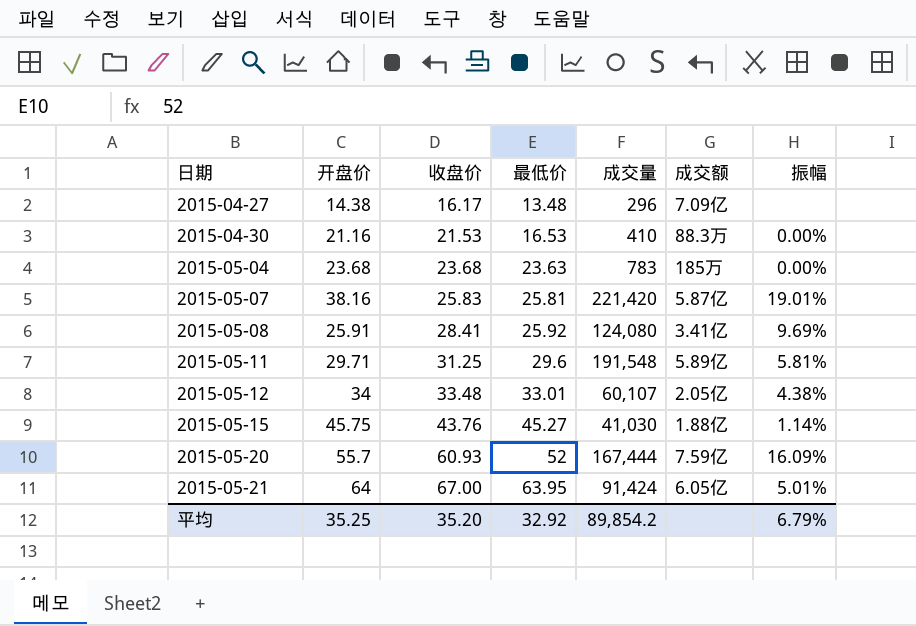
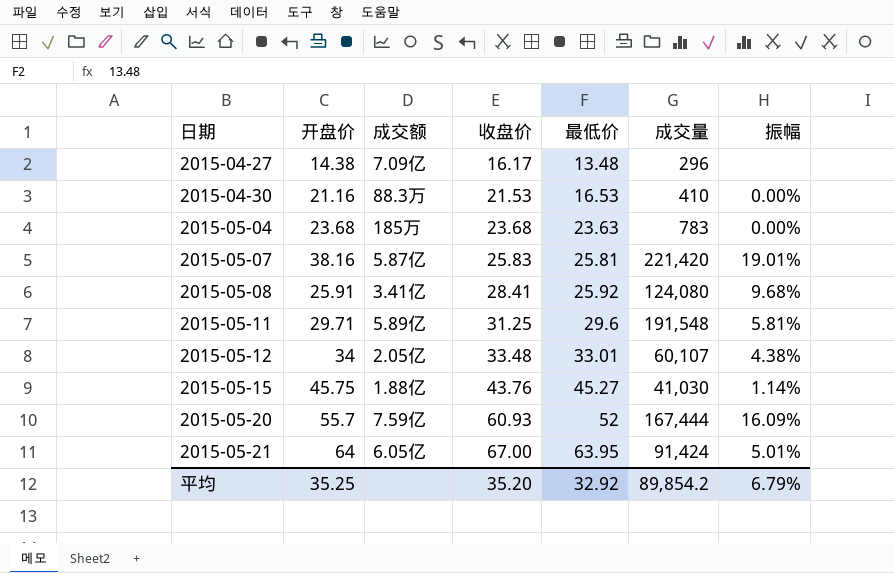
column 成交额 | position: 6 -> 3
2015-05-08 | 振幅: 9.69% -> 9.68%

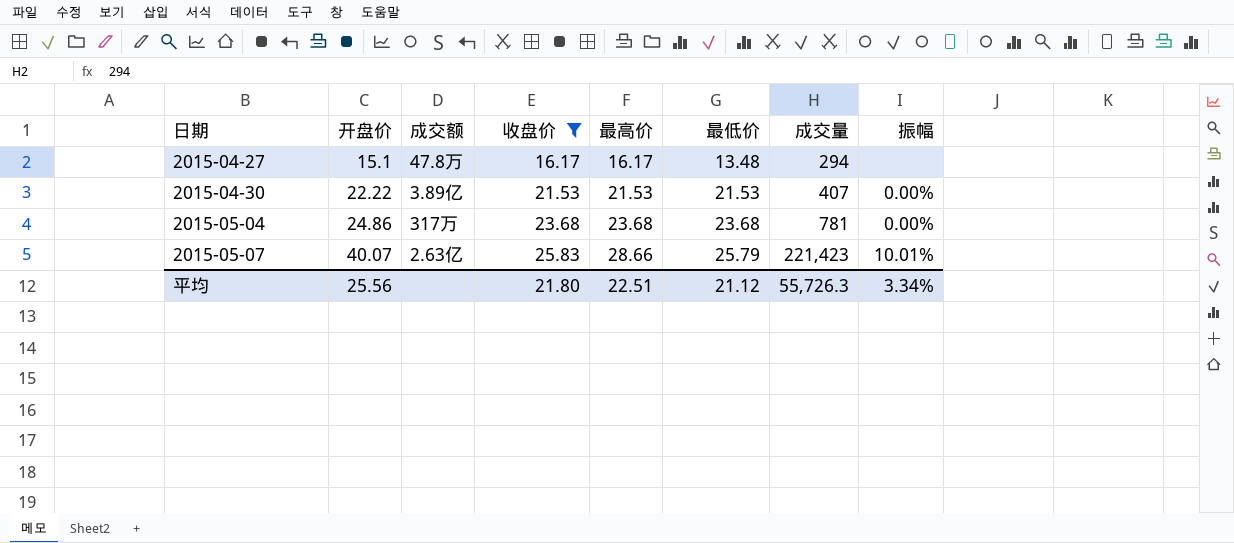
filter: none -> 收盘价 <= 25.83
column 最高价 | position: none -> 5
2015-04-27 | 开盘价: 14.38 -> 15.1
2015-04-27 | 成交额: 7.09亿 -> 47.8万
2015-04-27 | 成交量: 296 -> 294
2015-04-30 | 开盘价: 21.16 -> 22.22
2015-04-30 | 成交额: 88.3万 -> 3.89亿
2015-04-30 | 最低价: 16.53 -> 21.53
2015-04-30 | 成交量: 410 -> 407
2015-05-04 | 开盘价: 23.68 -> 24.86
2015-05-04 | 成交额: 185万 -> 317万
2015-05-04 | 最低价: 23.63 -> 23.68
2015-05-04 | 成交量: 783 -> 781
2015-05-07 | 开盘价: 38.16 -> 40.07
2015-05-07 | 成交额: 5.87亿 -> 2.63亿
2015-05-07 | 最低价: 25.81 -> 25.79
2015-05-07 | 成交量: 221,420 -> 221,423
2015-05-07 | 振幅: 19.01% -> 10.01%
平均 | 开盘价: 35.25 -> 25.56
平均 | 收盘价: 35.20 -> 21.80
平均 | 最低价: 32.92 -> 21.12
平均 | 成交量: 89,854.2 -> 55,726.3
平均 | 振幅: 6.79% -> 3.34%

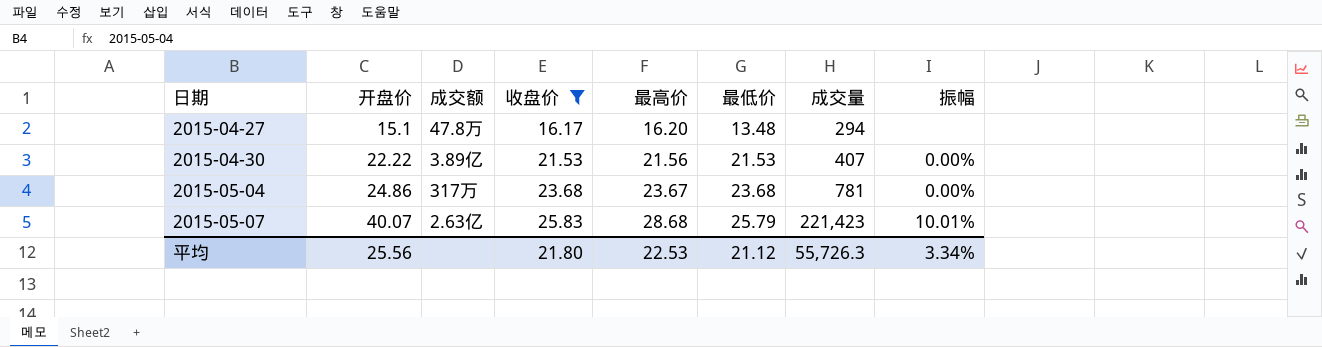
2015-04-27 | 最高价: 16.17 -> 16.20
2015-04-30 | 最高价: 21.53 -> 21.56
2015-05-04 | 最高价: 23.68 -> 23.67
2015-05-07 | 最高价: 28.66 -> 28.68
平均 | 最高价: 22.51 -> 22.53

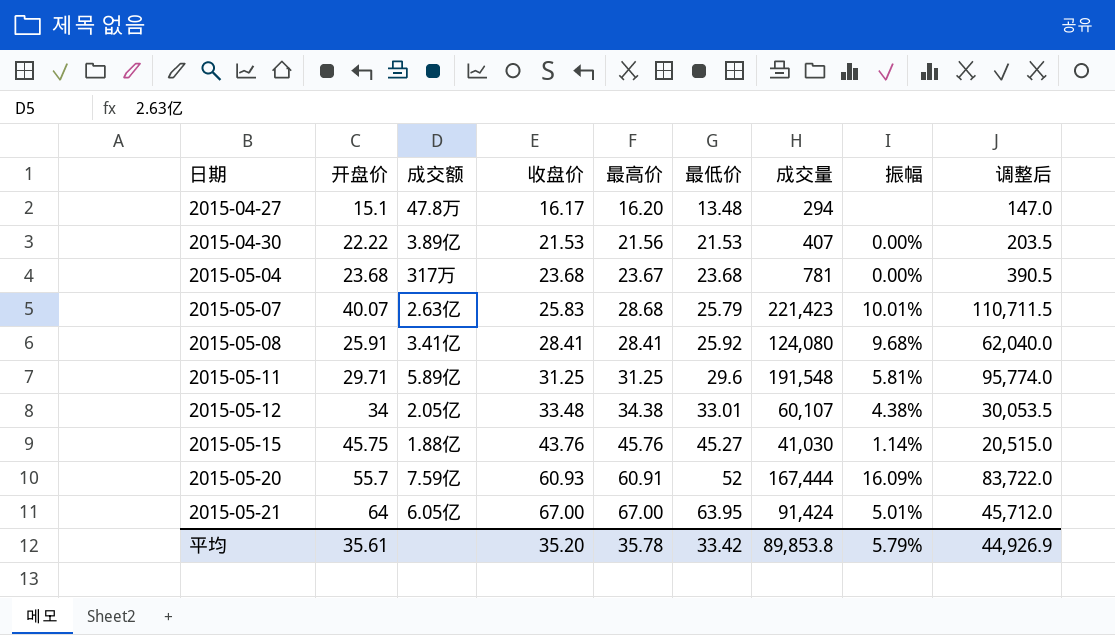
filter: 收盘价 <= 25.83 -> none
column 调整后 | formula: none -> [成交量] * 0.5
2015-05-04 | 开盘价: 24.86 -> 23.68
平均 | 开盘价: 25.56 -> 35.61
平均 | 收盘价: 21.80 -> 35.20
平均 | 最高价: 22.53 -> 35.78
平均 | 最低价: 21.12 -> 33.42
平均 | 成交量: 55,726.3 -> 89,853.8
平均 | 振幅: 3.34% -> 5.79%

